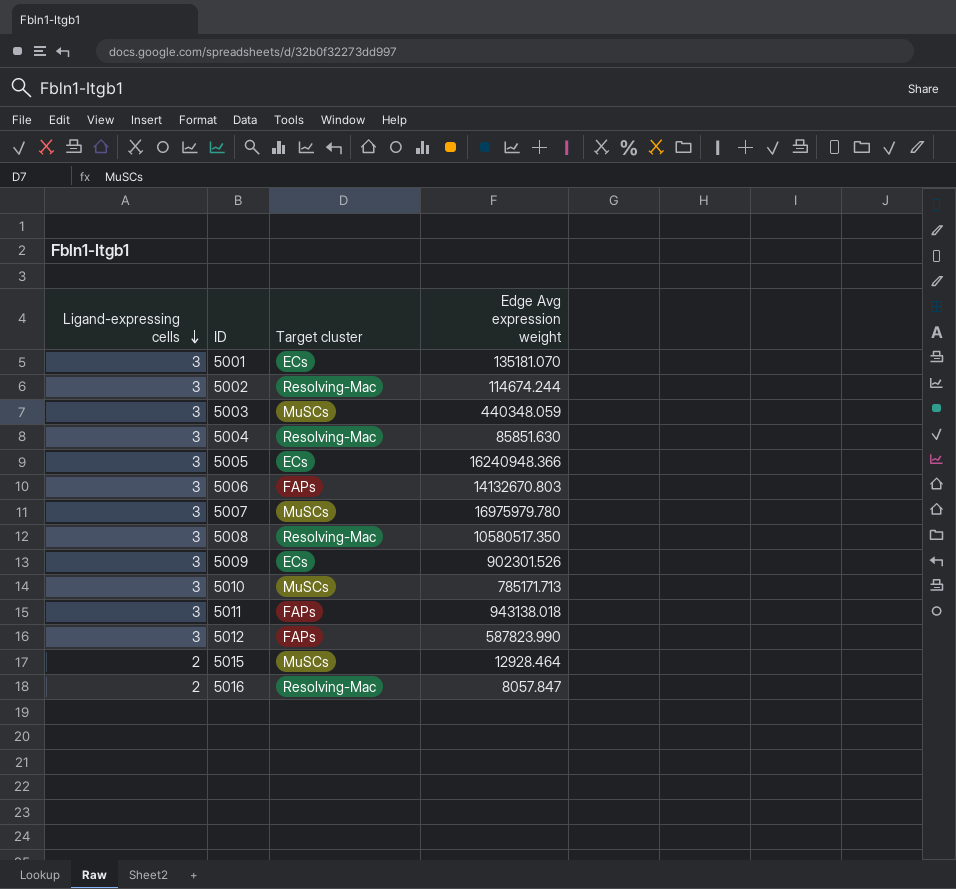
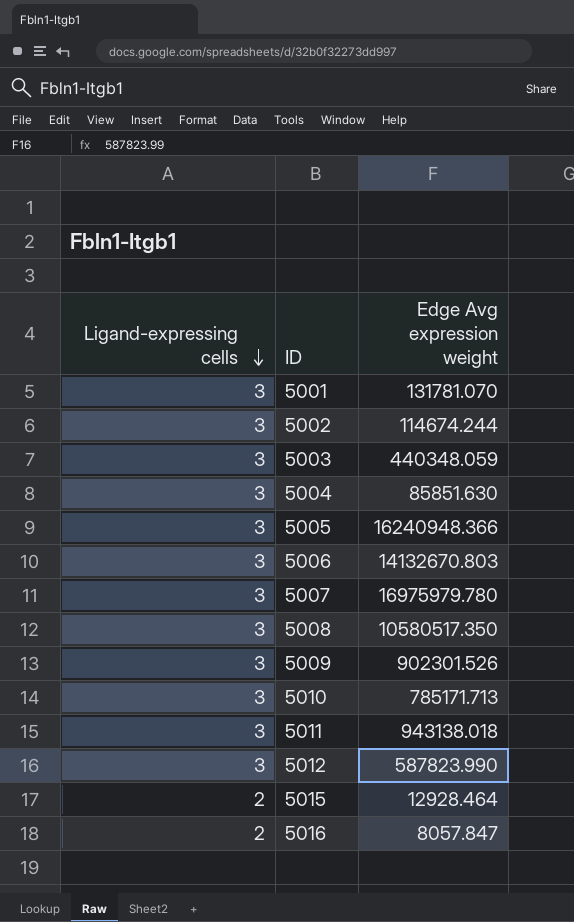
column Target cluster | position: 3 -> none
5001 | Edge Avg expression weight: 135181.070 -> 131781.070

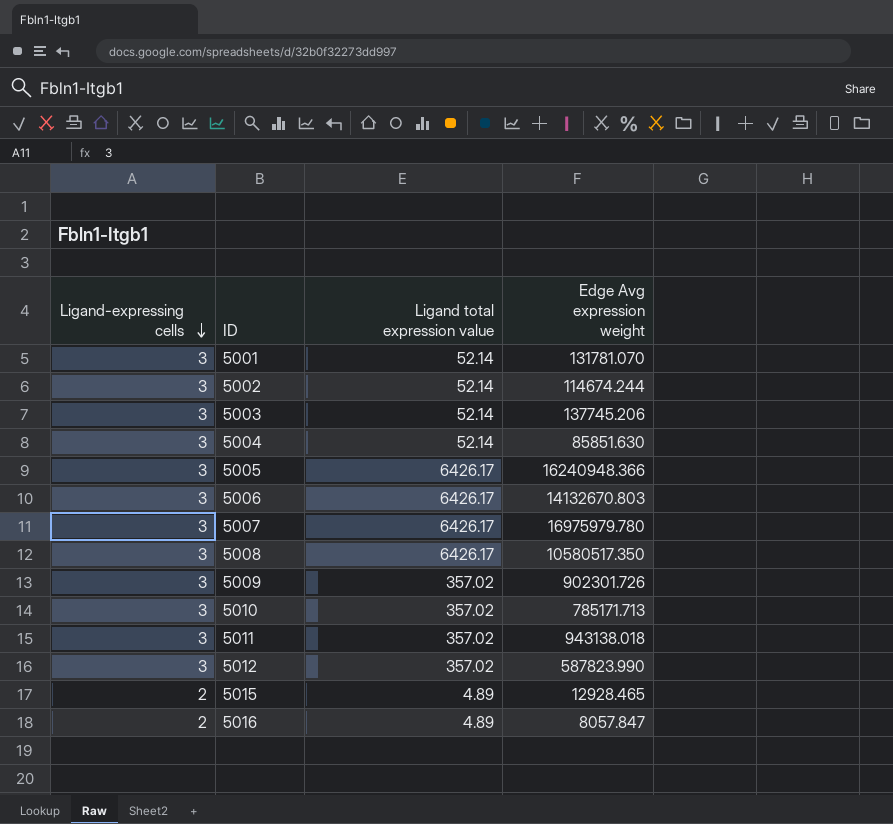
column Ligand total expression value | position: none -> 3
5003 | Edge Avg expression weight: 440348.059 -> 137745.206
5009 | Edge Avg expression weight: 902301.526 -> 902301.726
5015 | Edge Avg expression weight: 12928.464 -> 12928.465

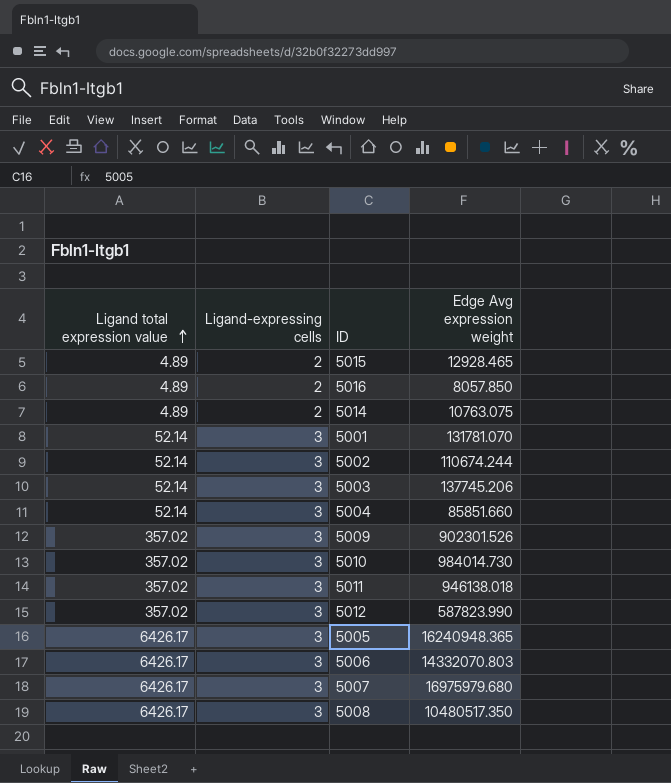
row order: Ligand-expressing cells descending -> Ligand total expression value ascending
column Ligand total expression value | position: 3 -> 1
5016 | Edge Avg expression weight: 8057.847 -> 8057.850
row 5014: none -> 4.89 | 2 | 10763.075
5002 | Edge Avg expression weight: 114674.244 -> 110674.244
5004 | Edge Avg expression weight: 85851.630 -> 85851.660
5009 | Edge Avg expression weight: 902301.726 -> 902301.526
5010 | Edge Avg expression weight: 785171.713 -> 984014.730
5011 | Edge Avg expression weight: 943138.018 -> 946138.018
5005 | Edge Avg expression weight: 16240948.366 -> 16240948.365
5006 | Edge Avg expression weight: 14132670.803 -> 14332070.803
5007 | Edge Avg expression weight: 16975979.780 -> 16975979.680
5008 | Edge Avg expression weight: 10580517.350 -> 10480517.350

